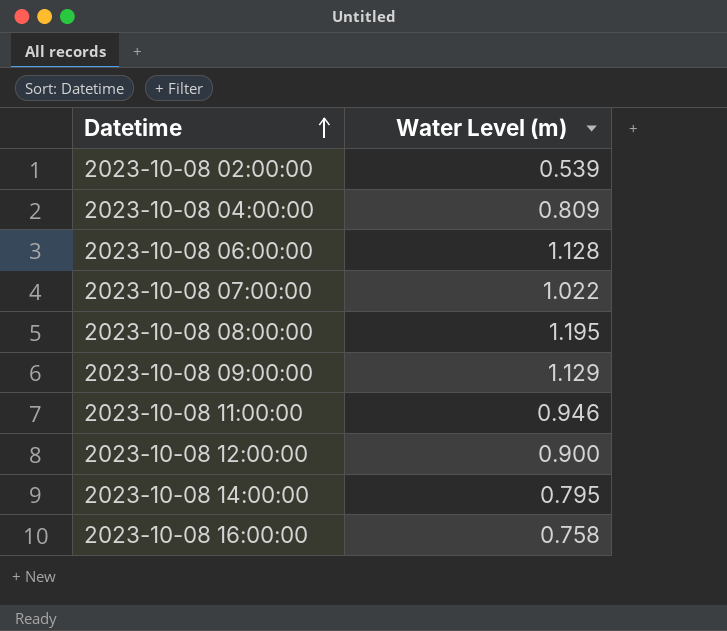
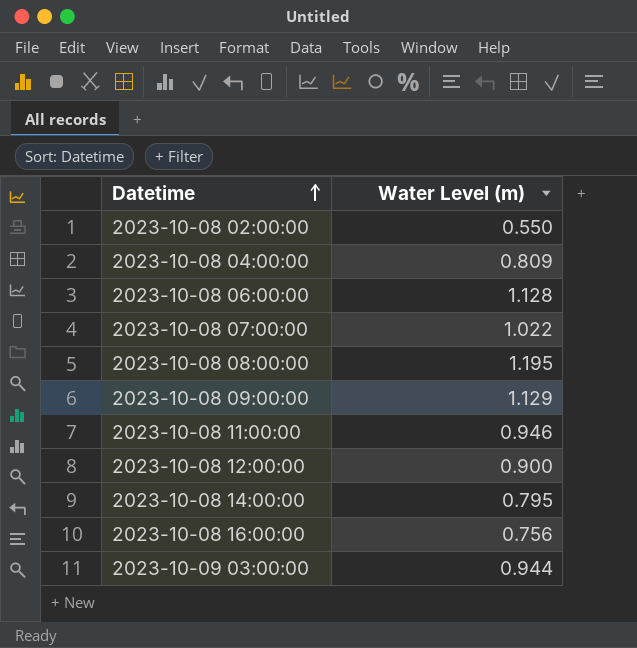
2023-10-08 02:00:00 | Water Level (m): 0.539 -> 0.550
2023-10-08 16:00:00 | Water Level (m): 0.758 -> 0.756
row 2023-10-09 03:00:00: none -> 0.944

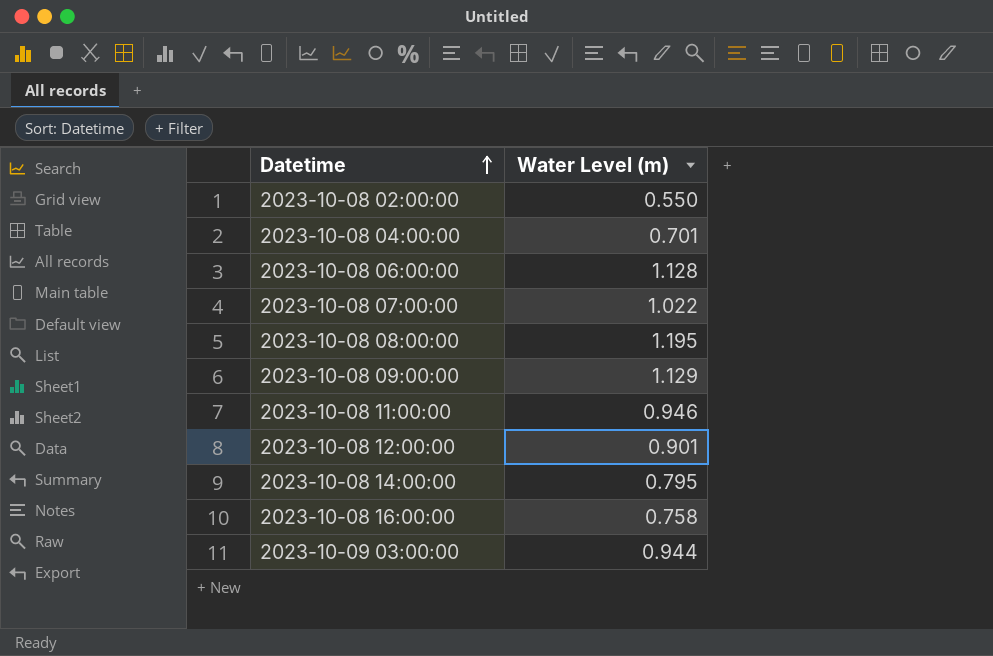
2023-10-08 04:00:00 | Water Level (m): 0.809 -> 0.701
2023-10-08 12:00:00 | Water Level (m): 0.900 -> 0.901
2023-10-08 16:00:00 | Water Level (m): 0.756 -> 0.758

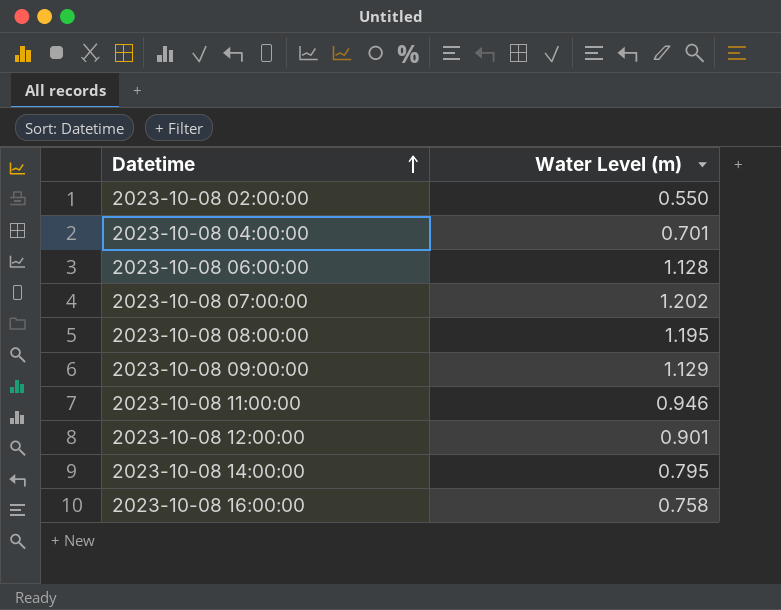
row 2023-10-09 03:00:00: 0.944 -> none
2023-10-08 07:00:00 | Water Level (m): 1.022 -> 1.202

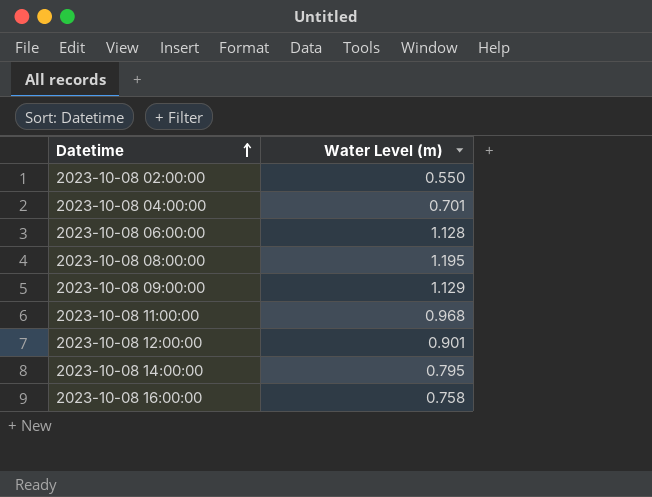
row 2023-10-08 07:00:00: 1.202 -> none
2023-10-08 11:00:00 | Water Level (m): 0.946 -> 0.968

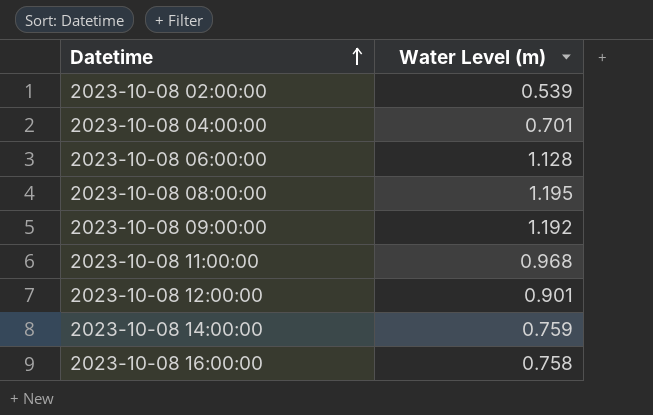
2023-10-08 02:00:00 | Water Level (m): 0.550 -> 0.539
2023-10-08 09:00:00 | Water Level (m): 1.129 -> 1.192
2023-10-08 14:00:00 | Water Level (m): 0.795 -> 0.759

